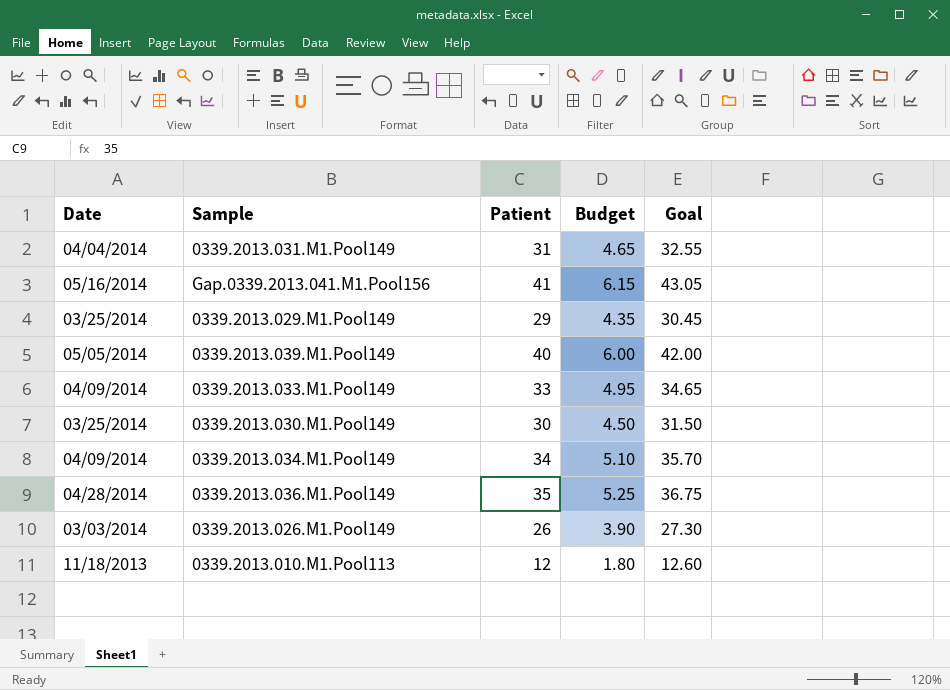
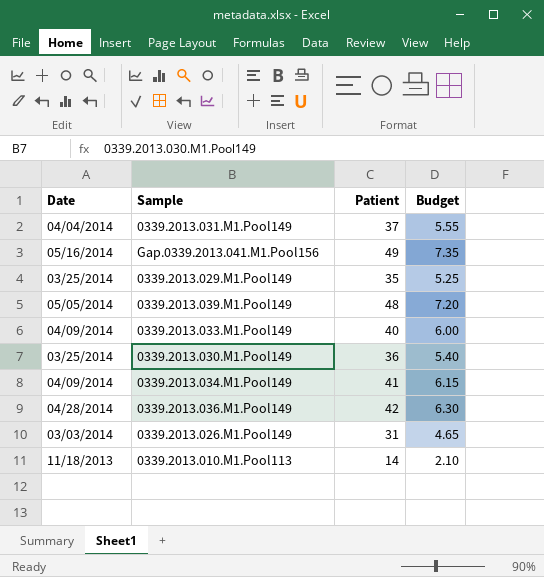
column Goal | formula: [Patient] * 1.05 -> none
0339.2013.031.M1.Pool149 | Patient: 31 -> 37
0339.2013.031.M1.Pool149 | Budget: 4.65 -> 5.55
Gap.0339.2013.041.M1.Pool156 | Patient: 41 -> 49
Gap.0339.2013.041.M1.Pool156 | Budget: 6.15 -> 7.35
0339.2013.029.M1.Pool149 | Patient: 29 -> 35
0339.2013.029.M1.Pool149 | Budget: 4.35 -> 5.25
0339.2013.039.M1.Pool149 | Patient: 40 -> 48
0339.2013.039.M1.Pool149 | Budget: 6.00 -> 7.20
0339.2013.033.M1.Pool149 | Patient: 33 -> 40
0339.2013.033.M1.Pool149 | Budget: 4.95 -> 6.00
0339.2013.030.M1.Pool149 | Patient: 30 -> 36
0339.2013.030.M1.Pool149 | Budget: 4.50 -> 5.40
0339.2013.034.M1.Pool149 | Patient: 34 -> 41
0339.2013.034.M1.Pool149 | Budget: 5.10 -> 6.15
0339.2013.036.M1.Pool149 | Patient: 35 -> 42
0339.2013.036.M1.Pool149 | Budget: 5.25 -> 6.30
0339.2013.026.M1.Pool149 | Patient: 26 -> 31
0339.2013.026.M1.Pool149 | Budget: 3.90 -> 4.65
0339.2013.010.M1.Pool113 | Patient: 12 -> 14
0339.2013.010.M1.Pool113 | Budget: 1.80 -> 2.10

